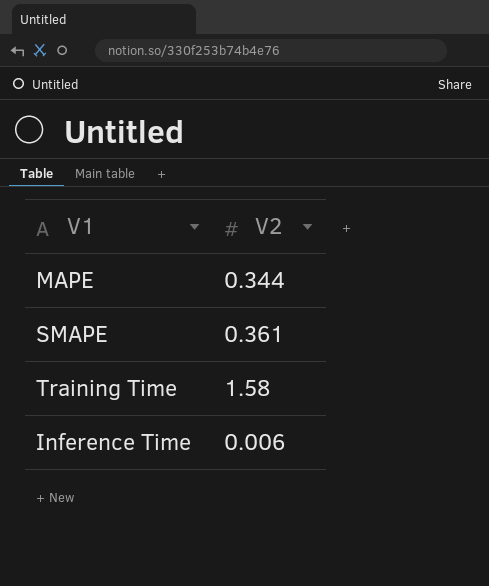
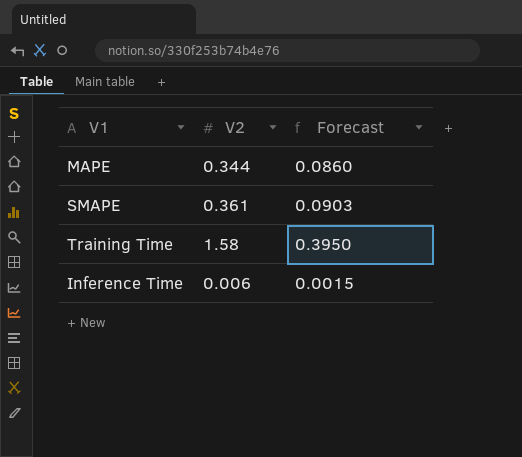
column Forecast | formula: none -> [V2] * 0.25

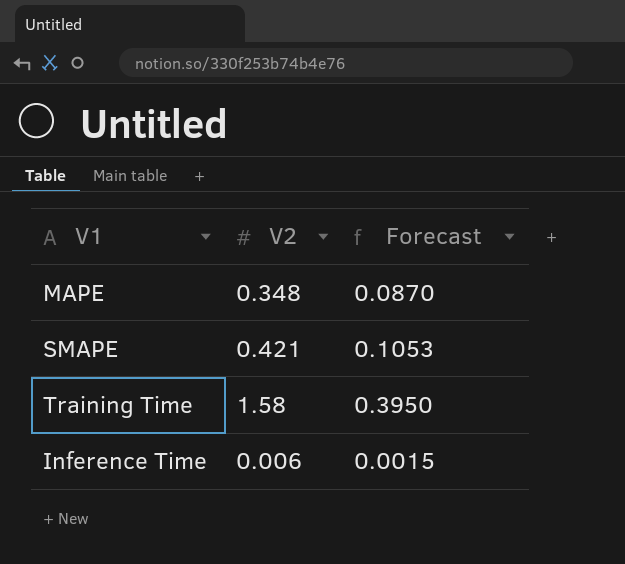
MAPE | V2: 0.344 -> 0.348
MAPE | Forecast: 0.0860 -> 0.0870
SMAPE | V2: 0.361 -> 0.421
SMAPE | Forecast: 0.0903 -> 0.1053

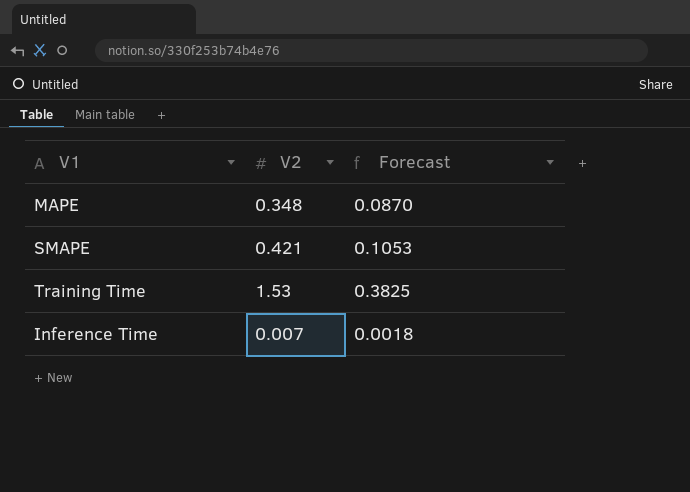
Training Time | V2: 1.58 -> 1.53
Training Time | Forecast: 0.3950 -> 0.3825
Inference Time | V2: 0.006 -> 0.007
Inference Time | Forecast: 0.0015 -> 0.0018

